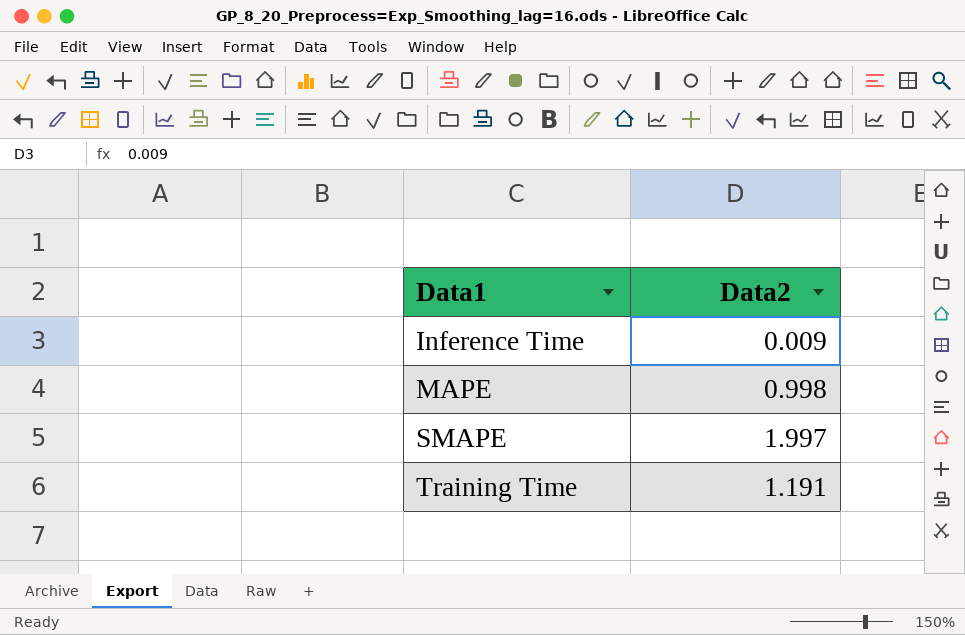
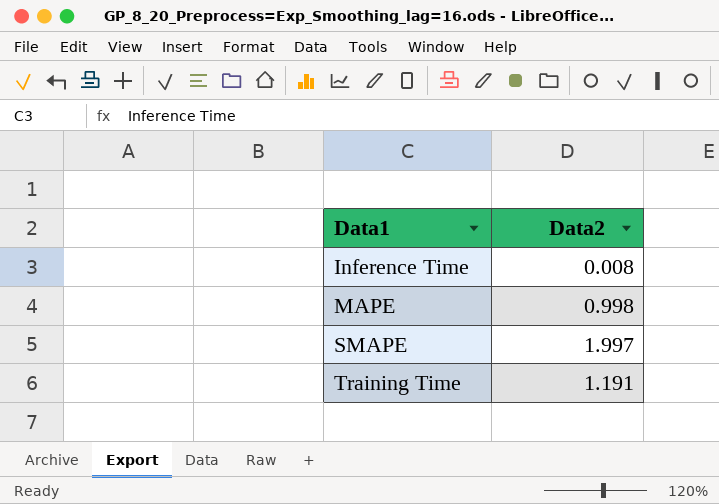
Inference Time | Data2: 0.009 -> 0.008

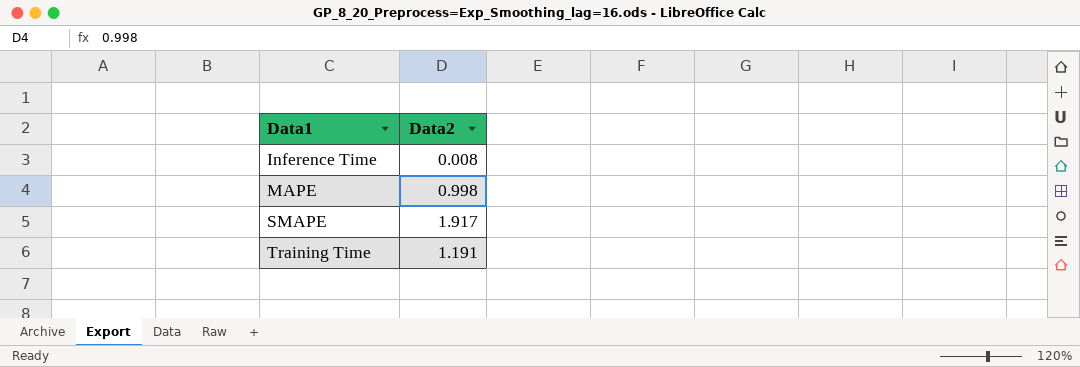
SMAPE | Data2: 1.997 -> 1.917

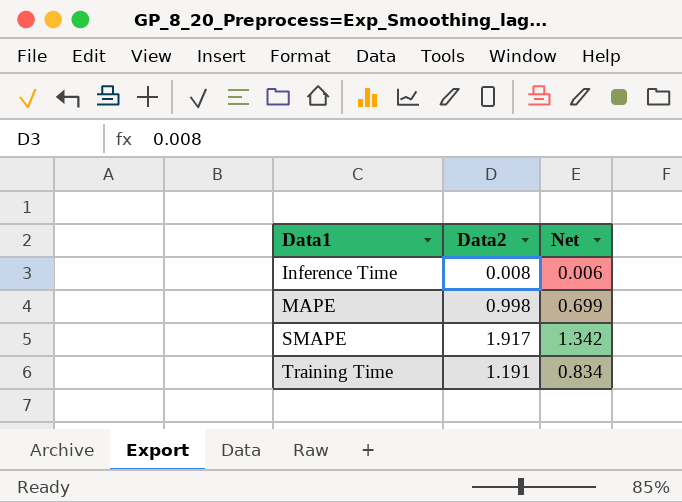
column Net | formula: none -> [Data2] * 0.7

